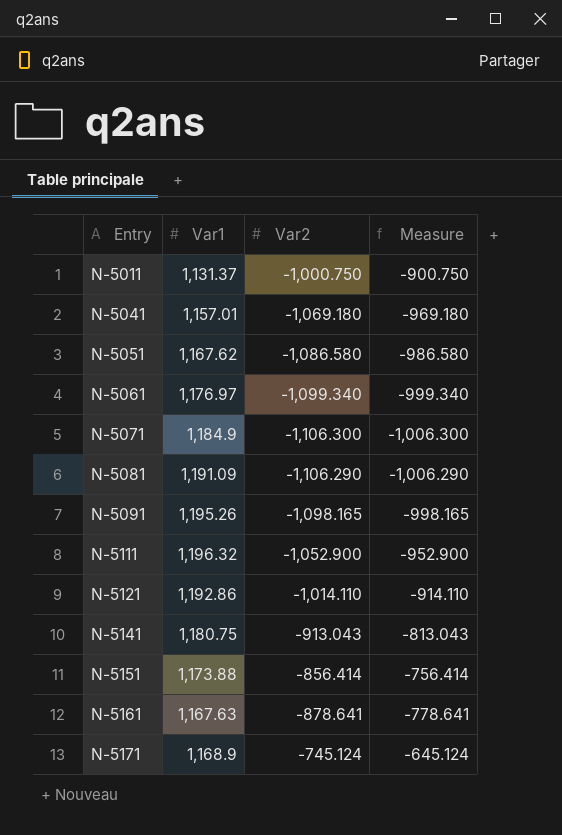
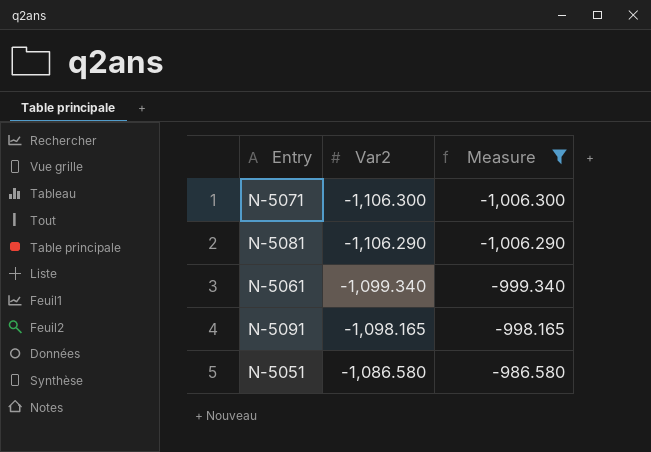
filter: none -> Measure <= -986.580
row order: Entry ascending -> Var2 ascending
column Var1 | position: 2 -> none

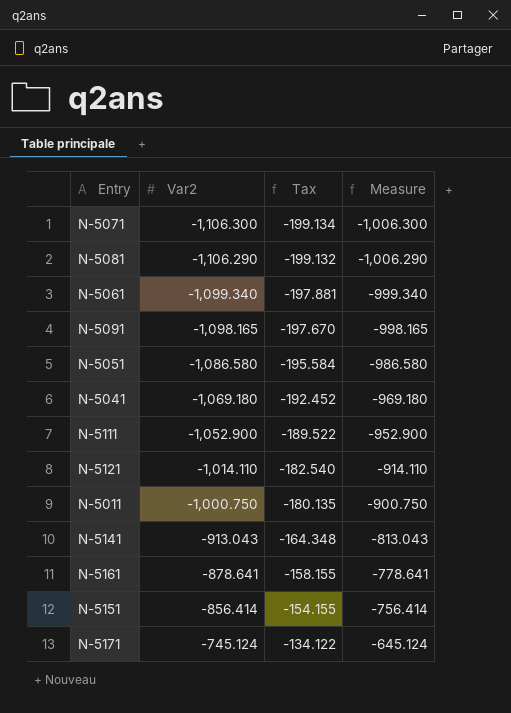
filter: Measure <= -986.580 -> none
column Tax | formula: none -> [Var2] * 0.18

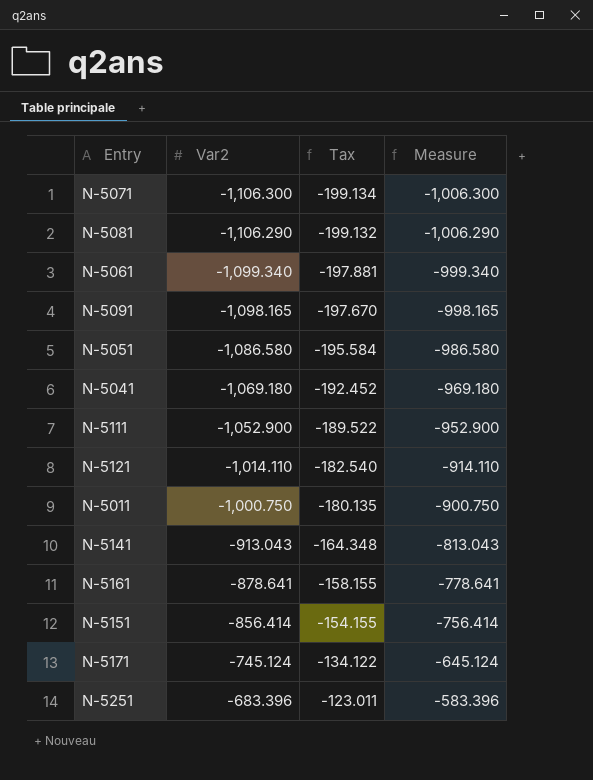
row N-5251: none -> -683.396 | -123.011 | -583.396

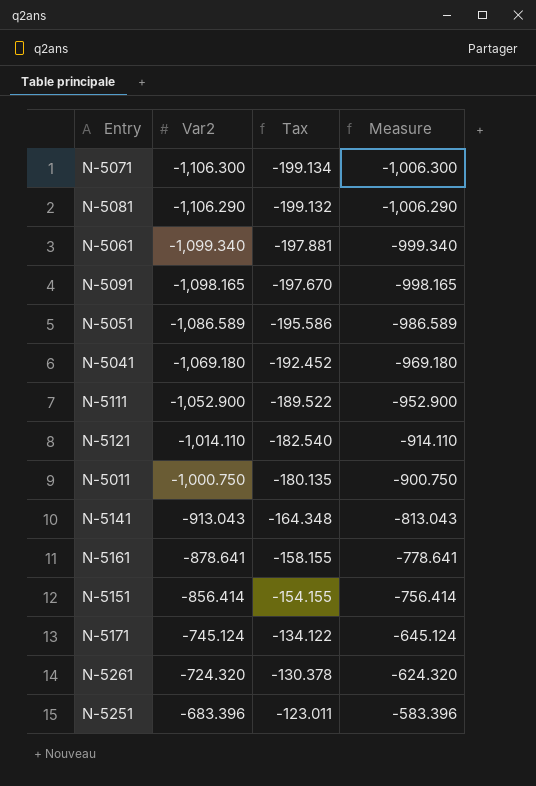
N-5051 | Var2: -1,086.580 -> -1,086.589
N-5051 | Tax: -195.584 -> -195.586
N-5051 | Measure: -986.580 -> -986.589
row N-5261: none -> -724.320 | -130.378 | -624.320

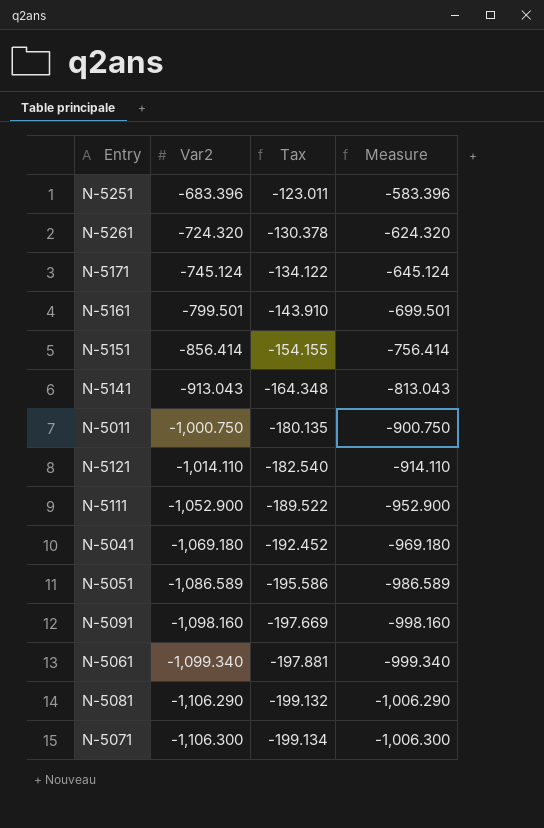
row order: Var2 ascending -> Var2 descending
N-5161 | Var2: -878.641 -> -799.501
N-5161 | Tax: -158.155 -> -143.910
N-5161 | Measure: -778.641 -> -699.501
N-5091 | Var2: -1,098.165 -> -1,098.160
N-5091 | Tax: -197.670 -> -197.669
N-5091 | Measure: -998.165 -> -998.160

